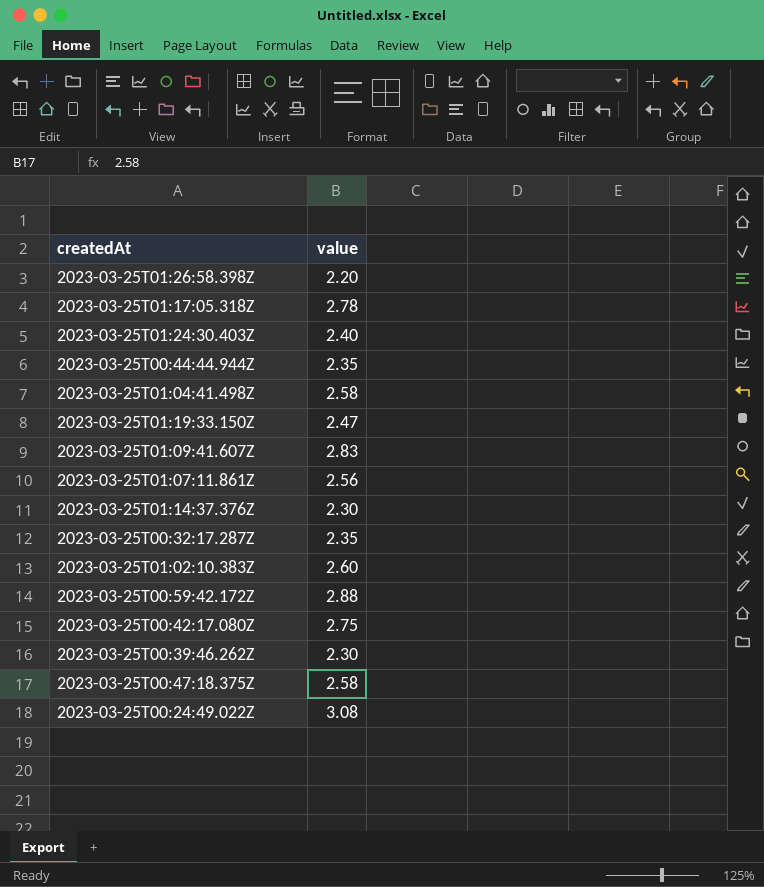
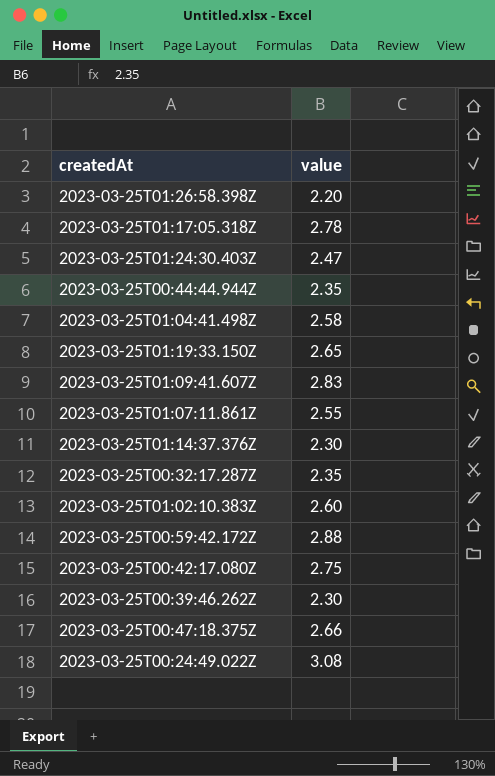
2023-03-25T01:24:30.403Z | value: 2.40 -> 2.47
2023-03-25T01:19:33.150Z | value: 2.47 -> 2.65
2023-03-25T01:07:11.861Z | value: 2.56 -> 2.55
2023-03-25T00:47:18.375Z | value: 2.58 -> 2.66

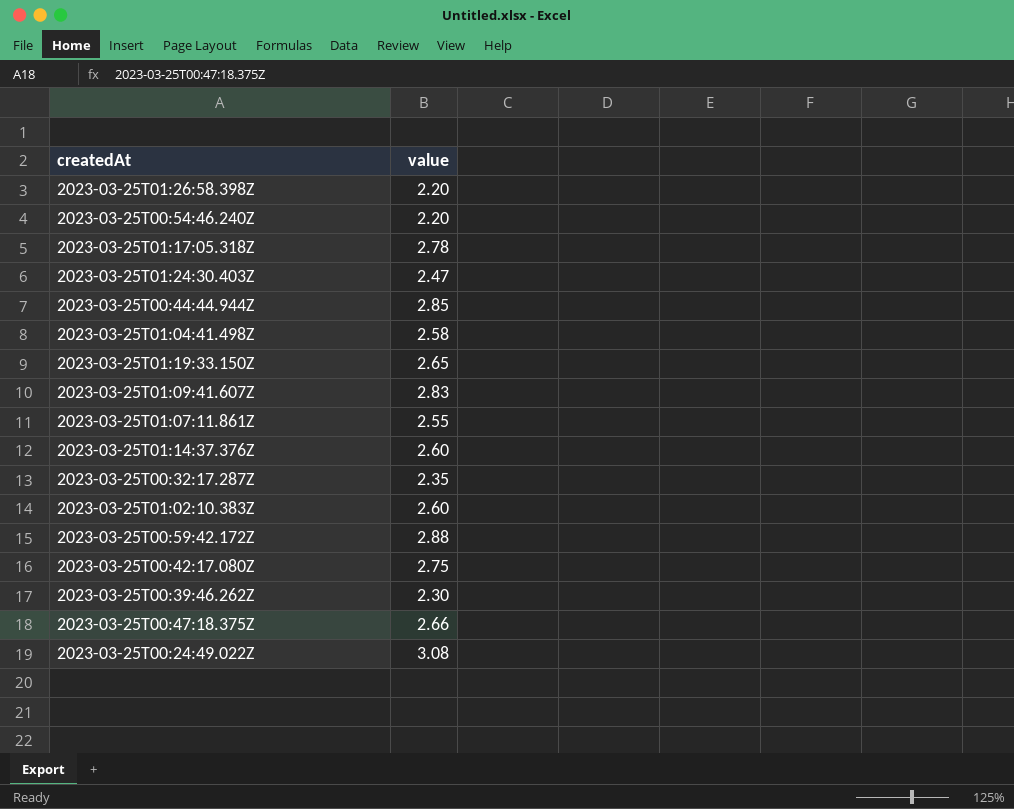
row 2023-03-25T00:54:46.240Z: none -> 2.20
2023-03-25T00:44:44.944Z | value: 2.35 -> 2.85
2023-03-25T01:14:37.376Z | value: 2.30 -> 2.60

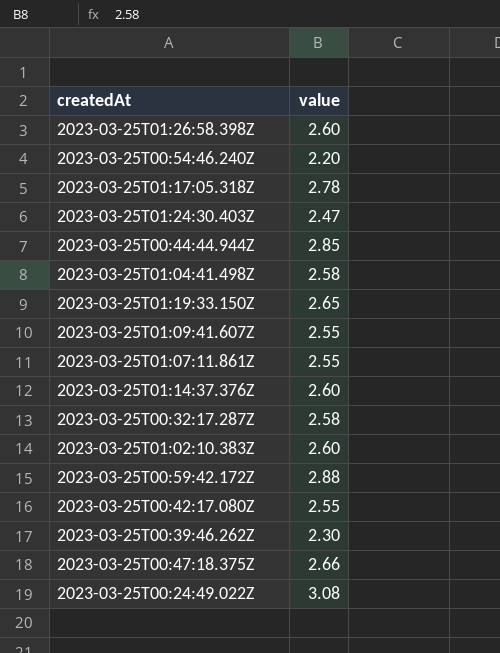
2023-03-25T01:26:58.398Z | value: 2.20 -> 2.60
2023-03-25T01:09:41.607Z | value: 2.83 -> 2.55
2023-03-25T00:32:17.287Z | value: 2.35 -> 2.58
2023-03-25T00:42:17.080Z | value: 2.75 -> 2.55

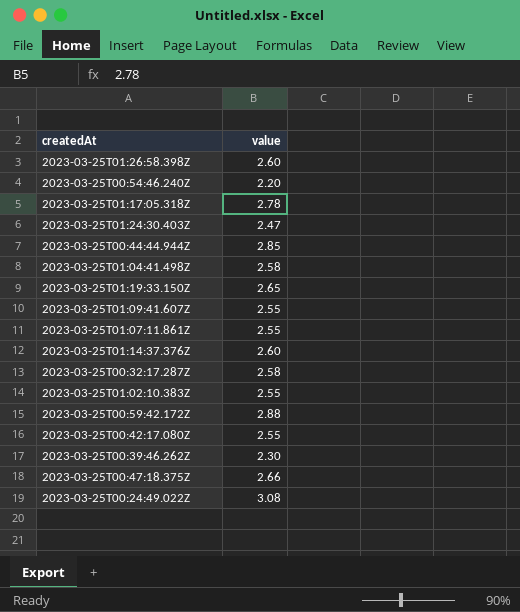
2023-03-25T01:02:10.383Z | value: 2.60 -> 2.55

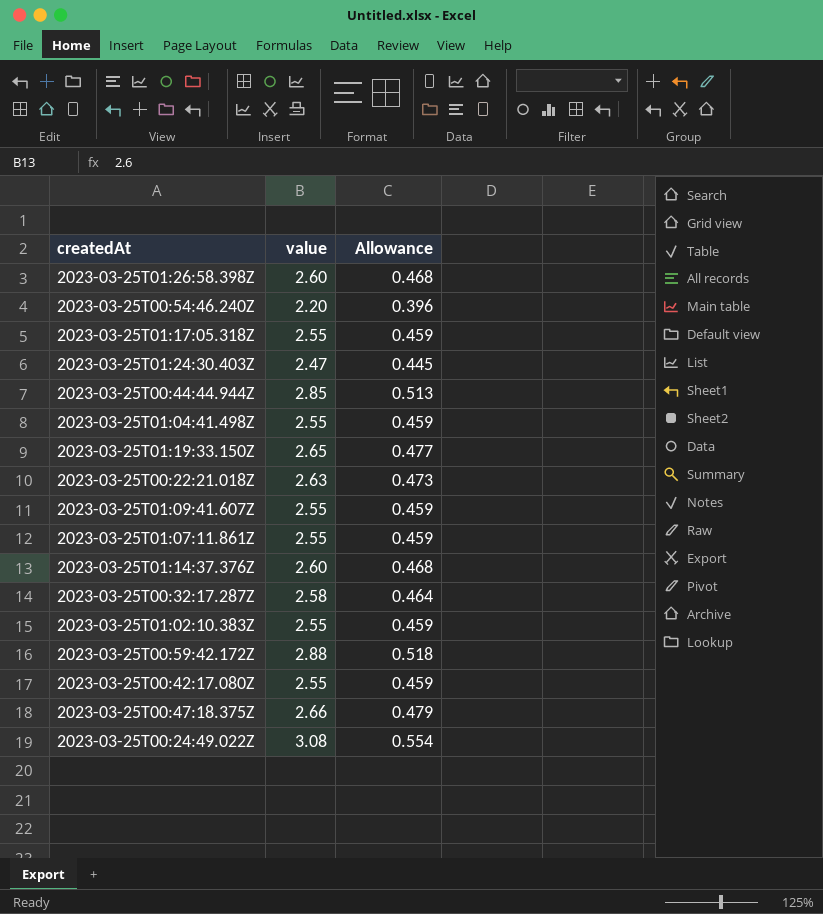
column Allowance | formula: none -> [value] * 0.18
row 2023-03-25T00:39:46.262Z: 2.30 -> none
2023-03-25T01:17:05.318Z | value: 2.78 -> 2.55
2023-03-25T01:04:41.498Z | value: 2.58 -> 2.55
row 2023-03-25T00:22:21.018Z: none -> 2.63 | 0.473

